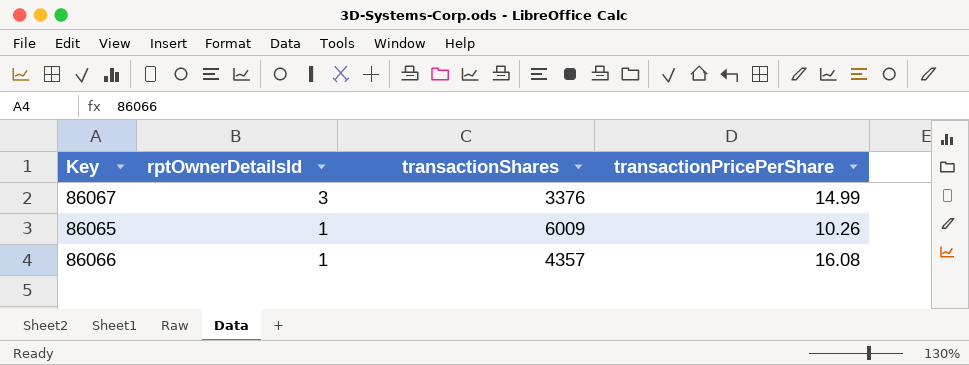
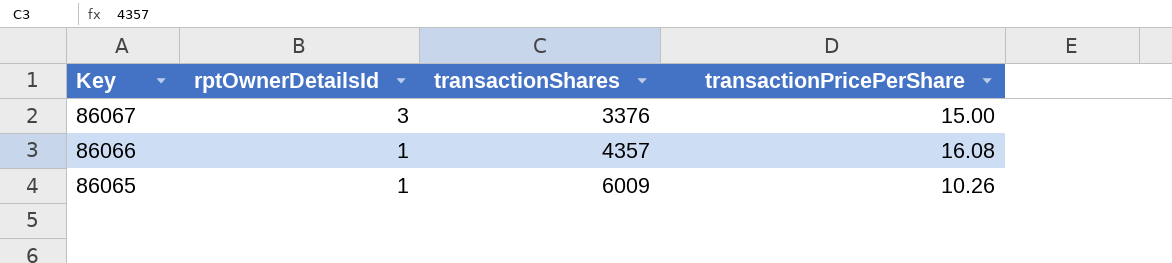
row order: rptOwnerDetailsId descending -> Key descending
86067 | transactionPricePerShare: 14.99 -> 15.00

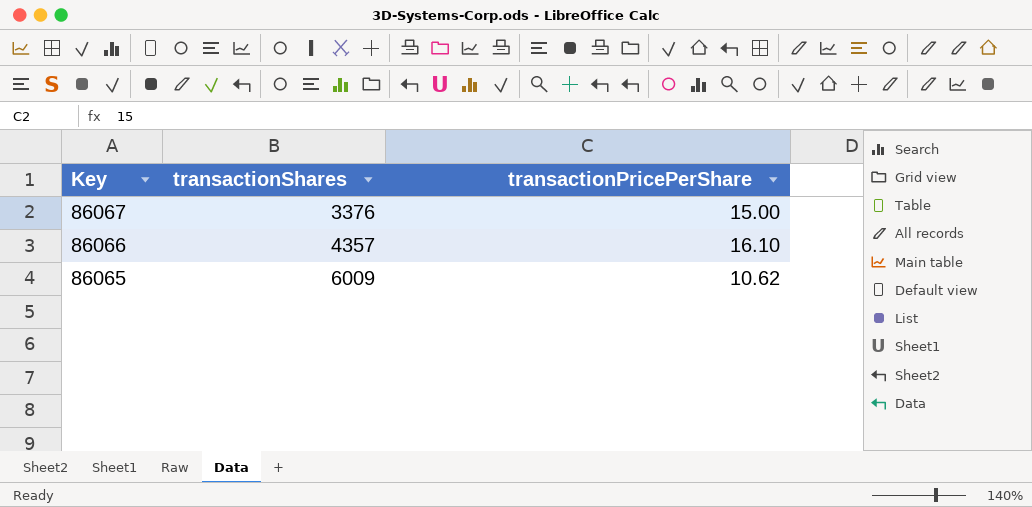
column rptOwnerDetailsId | position: 2 -> none
86066 | transactionPricePerShare: 16.08 -> 16.10
86065 | transactionPricePerShare: 10.26 -> 10.62

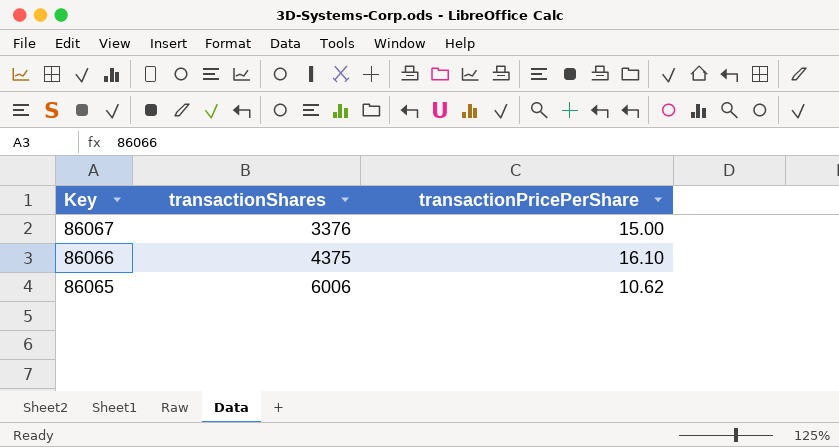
86066 | transactionShares: 4357 -> 4375
86065 | transactionShares: 6009 -> 6006

